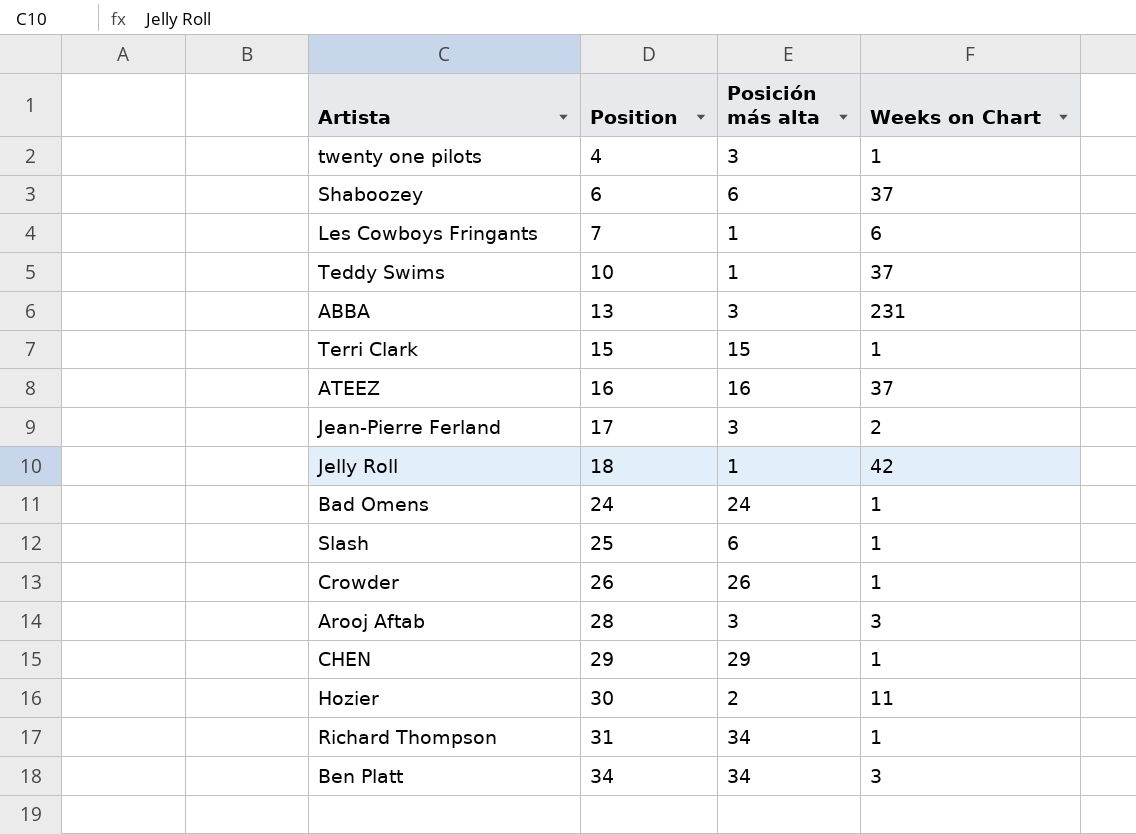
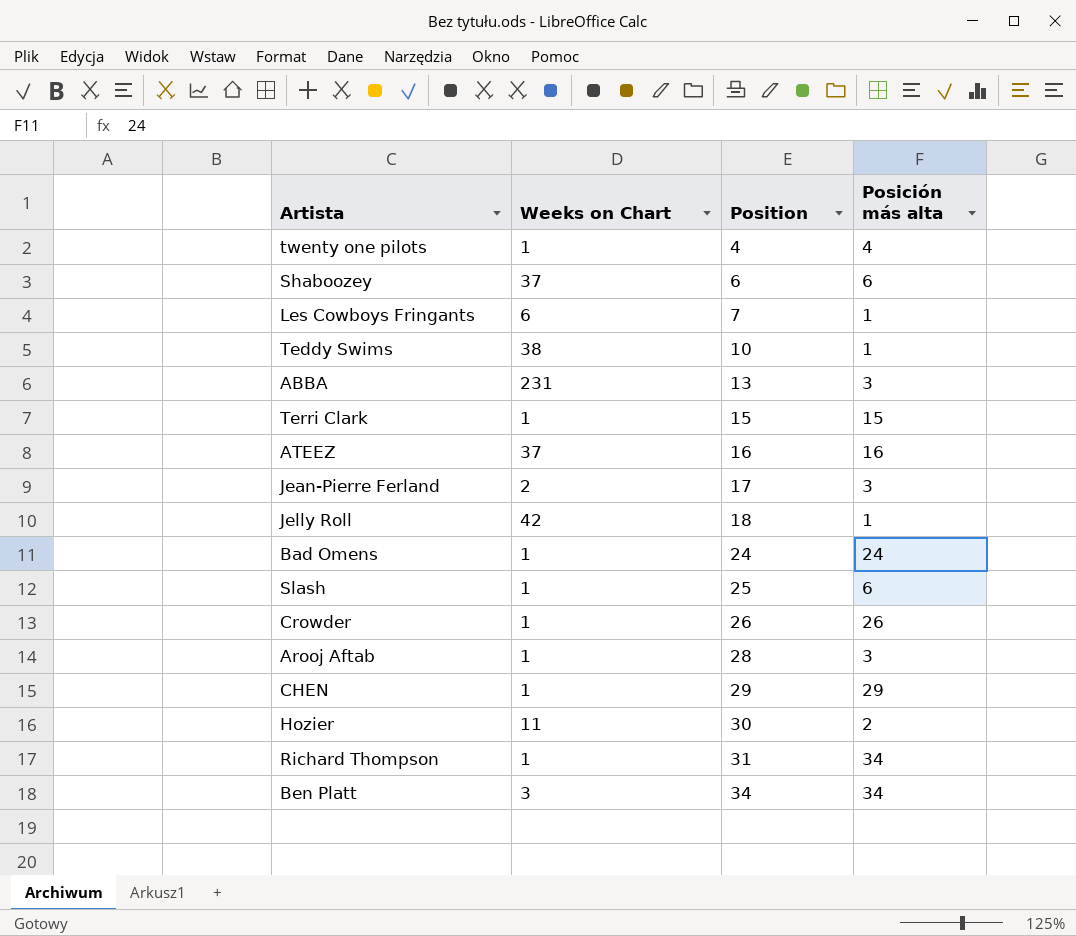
column Weeks on Chart | position: 4 -> 2
twenty one pilots | Posición más alta: 3 -> 4
Teddy Swims | Weeks on Chart: 37 -> 38
Arooj Aftab | Weeks on Chart: 3 -> 1

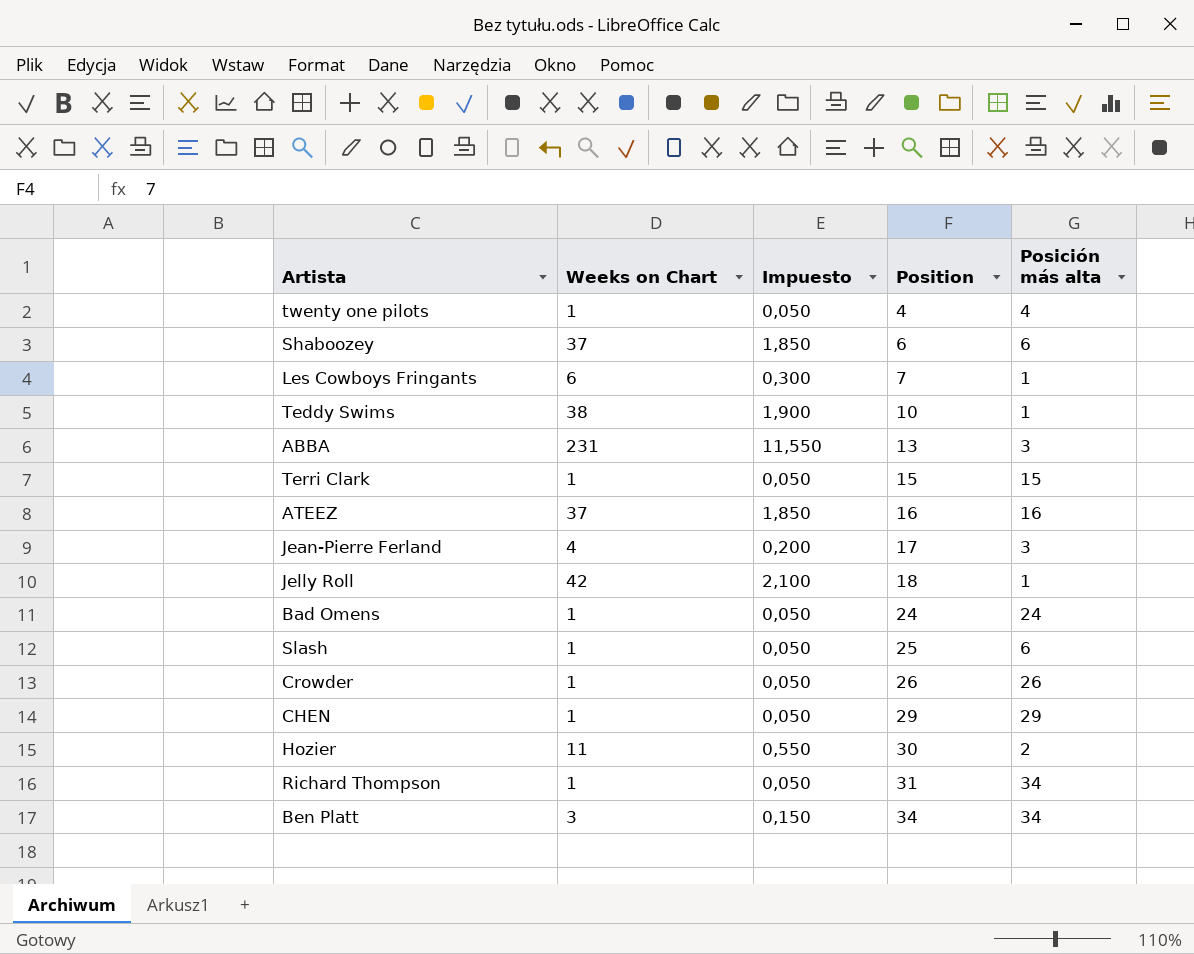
column Impuesto | formula: none -> [Weeks on Chart] * 0,05
row Arooj Aftab: 1 | 28 | 3 -> none
Jean-Pierre Ferland | Weeks on Chart: 2 -> 4

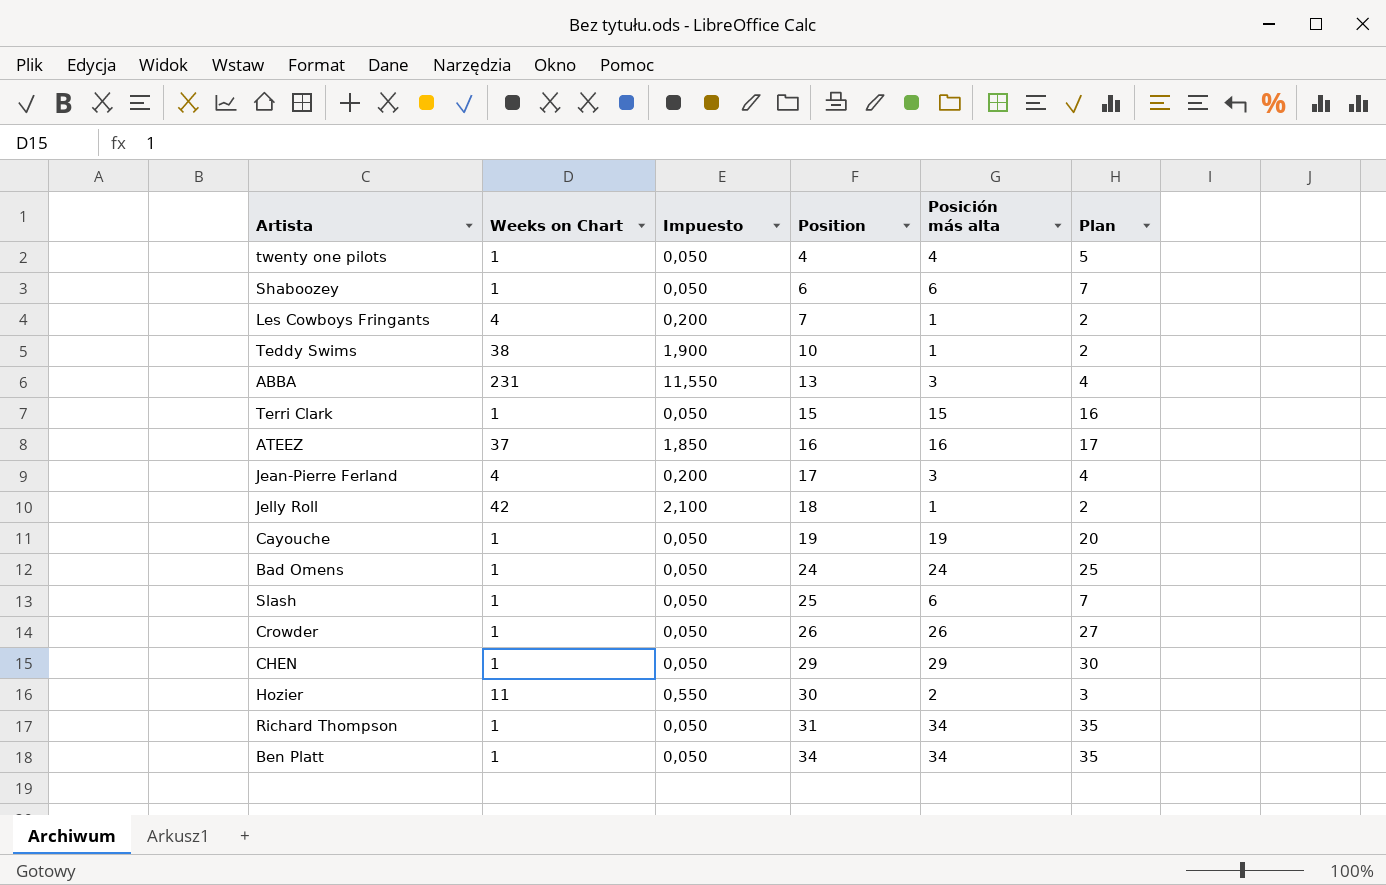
column Plan | formula: none -> [Posición más alta] + 1
Shaboozey | Weeks on Chart: 37 -> 1
Shaboozey | Impuesto: 1,850 -> 0,050
Les Cowboys Fringants | Weeks on Chart: 6 -> 4
Les Cowboys Fringants | Impuesto: 0,300 -> 0,200
row Cayouche: none -> 1 | 0,050 | 19 | 19 | 20
Ben Platt | Weeks on Chart: 3 -> 1
Ben Platt | Impuesto: 0,150 -> 0,050

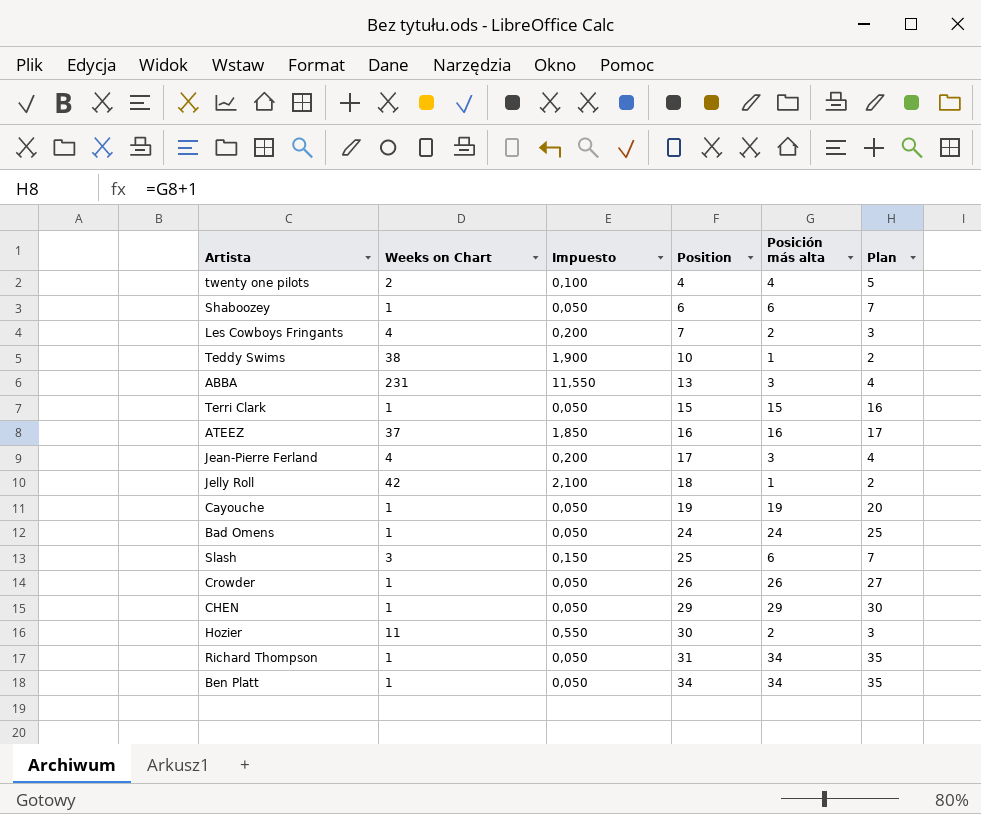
twenty one pilots | Weeks on Chart: 1 -> 2
twenty one pilots | Impuesto: 0,050 -> 0,100
Les Cowboys Fringants | Posición más alta: 1 -> 2
Les Cowboys Fringants | Plan: 2 -> 3
Slash | Weeks on Chart: 1 -> 3
Slash | Impuesto: 0,050 -> 0,150

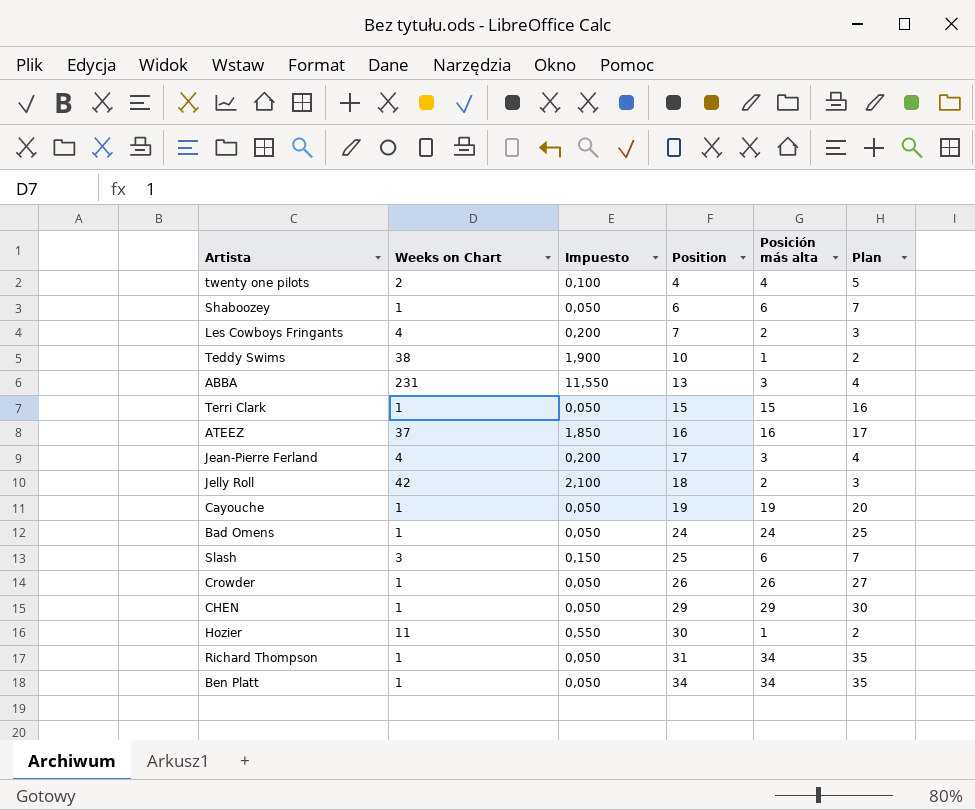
Jelly Roll | Posición más alta: 1 -> 2
Jelly Roll | Plan: 2 -> 3
Hozier | Posición más alta: 2 -> 1
Hozier | Plan: 3 -> 2

